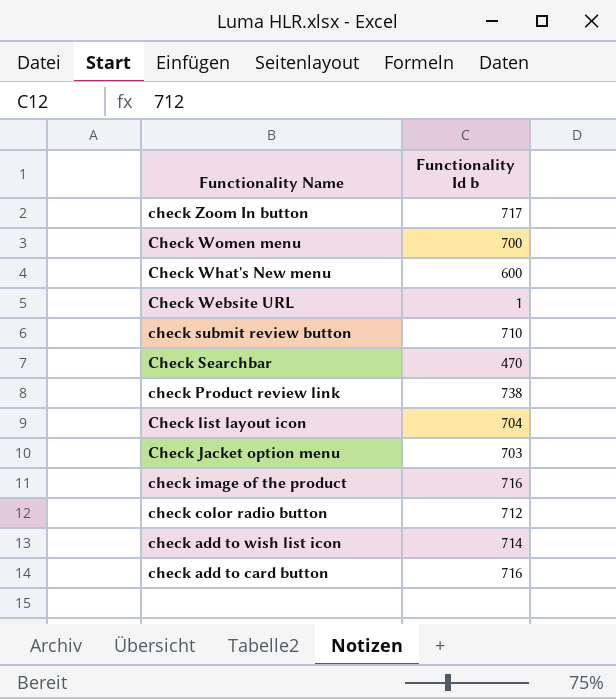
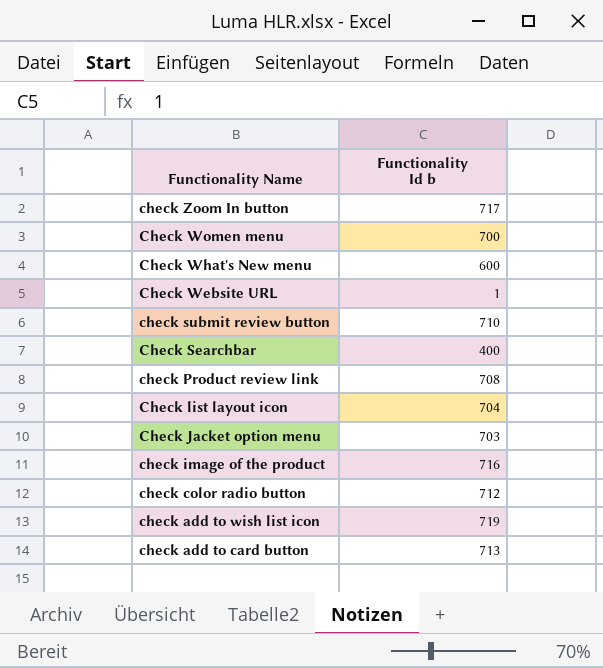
Check Searchbar | Functionality Id b: 470 -> 400
check Product review link | Functionality Id b: 738 -> 708
check add to wish list icon | Functionality Id b: 714 -> 719
check add to card button | Functionality Id b: 716 -> 713

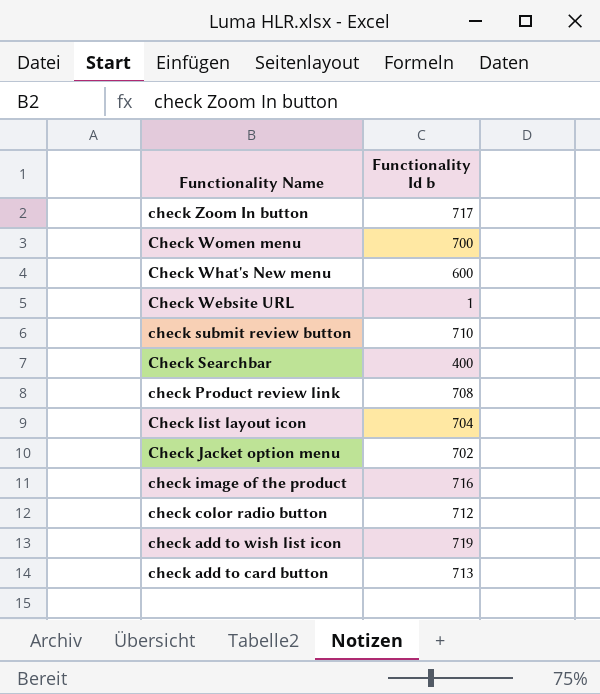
Check Jacket option menu | Functionality Id b: 703 -> 702

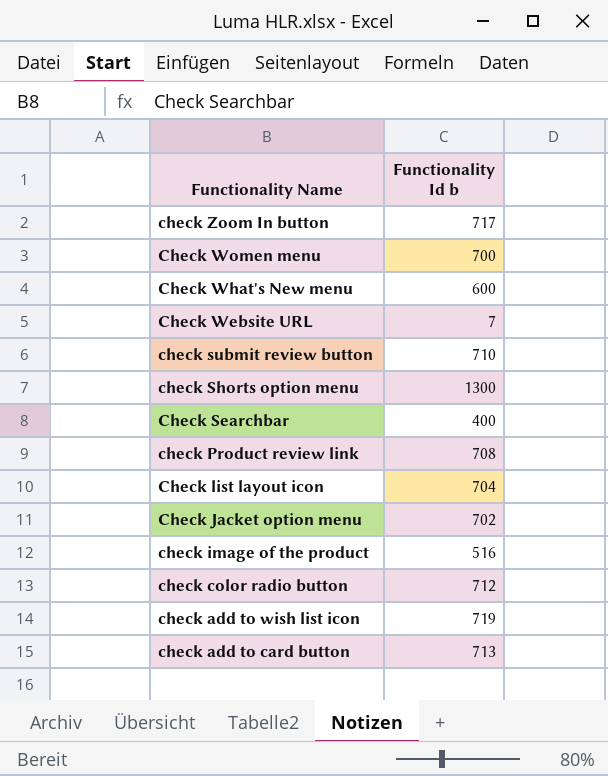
Check Website URL | Functionality Id b: 1 -> 7
row check Shorts option menu: none -> 1300
check image of the product | Functionality Id b: 716 -> 516

